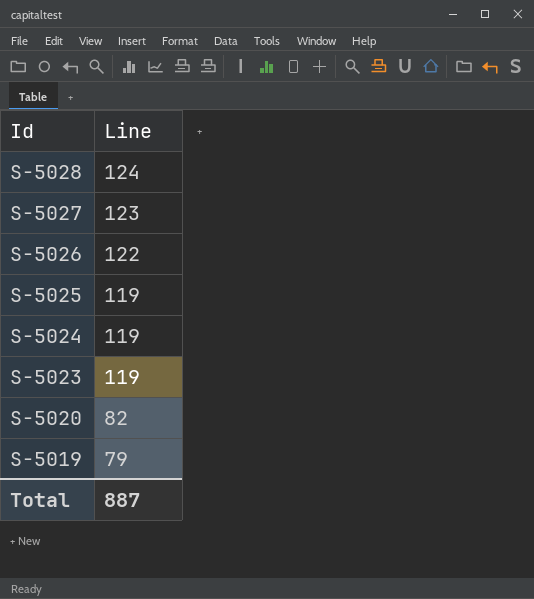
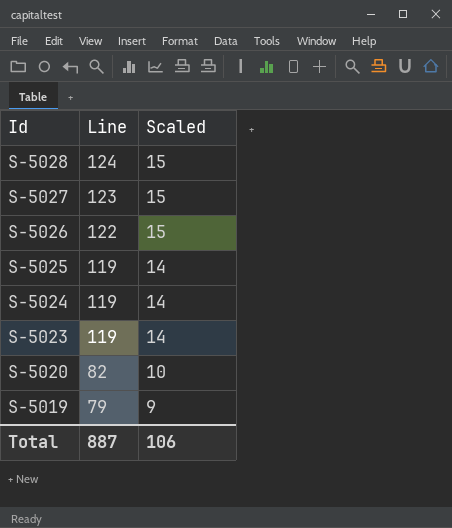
column Scaled | formula: none -> [Line] * 0.12

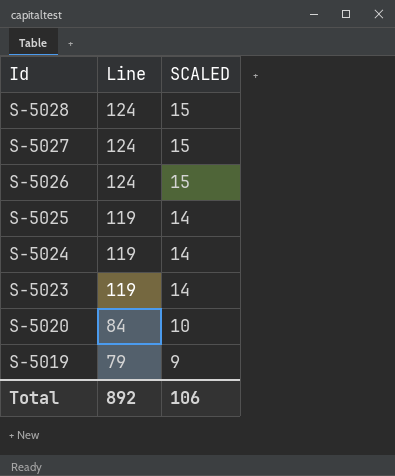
column name: Scaled -> SCALED
S-5027 | Line: 123 -> 124
S-5026 | Line: 122 -> 124
S-5020 | Line: 82 -> 84
Total | Line: 887 -> 892

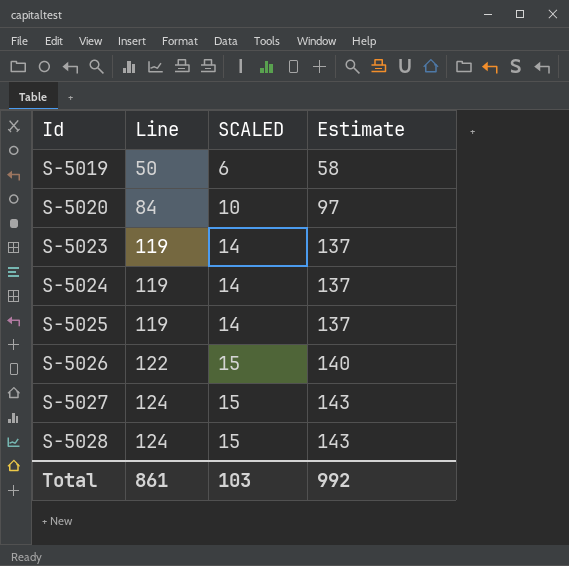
row order: Id descending -> Id ascending
column Estimate | formula: none -> [Line] * 1.15
S-5019 | Line: 79 -> 50
S-5019 | SCALED: 9 -> 6
S-5026 | Line: 124 -> 122
Total | Line: 892 -> 861
Total | SCALED: 106 -> 103

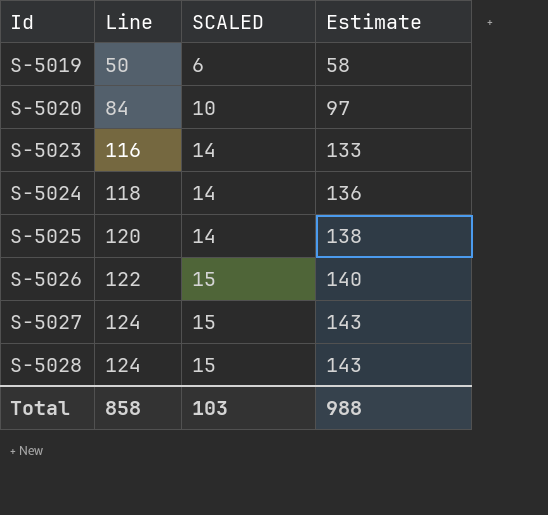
S-5023 | Line: 119 -> 116
S-5023 | Estimate: 137 -> 133
S-5024 | Line: 119 -> 118
S-5024 | Estimate: 137 -> 136
S-5025 | Line: 119 -> 120
S-5025 | Estimate: 137 -> 138
Total | Line: 861 -> 858
Total | Estimate: 992 -> 988

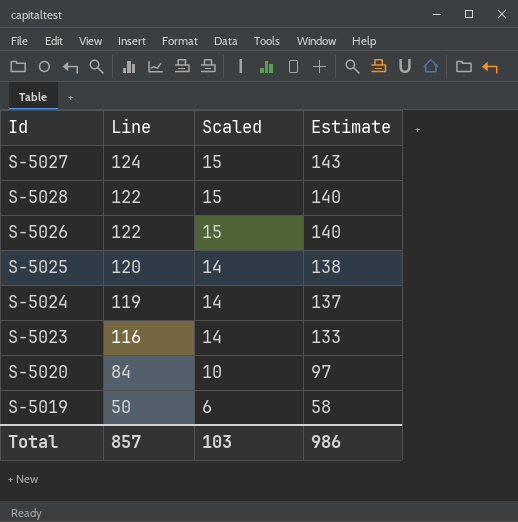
row order: Id ascending -> Line descending
column name: SCALED -> Scaled
S-5028 | Line: 124 -> 122
S-5028 | Estimate: 143 -> 140
S-5024 | Line: 118 -> 119
S-5024 | Estimate: 136 -> 137
Total | Line: 858 -> 857
Total | Estimate: 988 -> 986

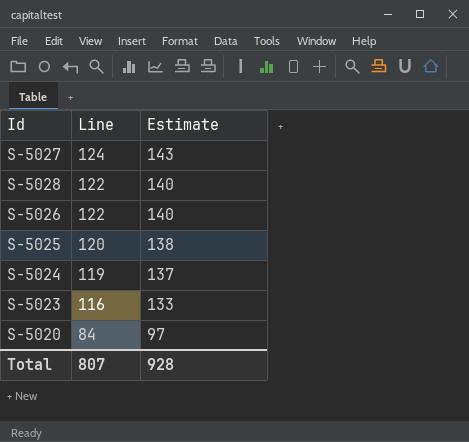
column Scaled | formula: [Line] * 0.12 -> none
row S-5019: 50 | 6 | 58 -> none
Total | Line: 857 -> 807
Total | Estimate: 986 -> 928

